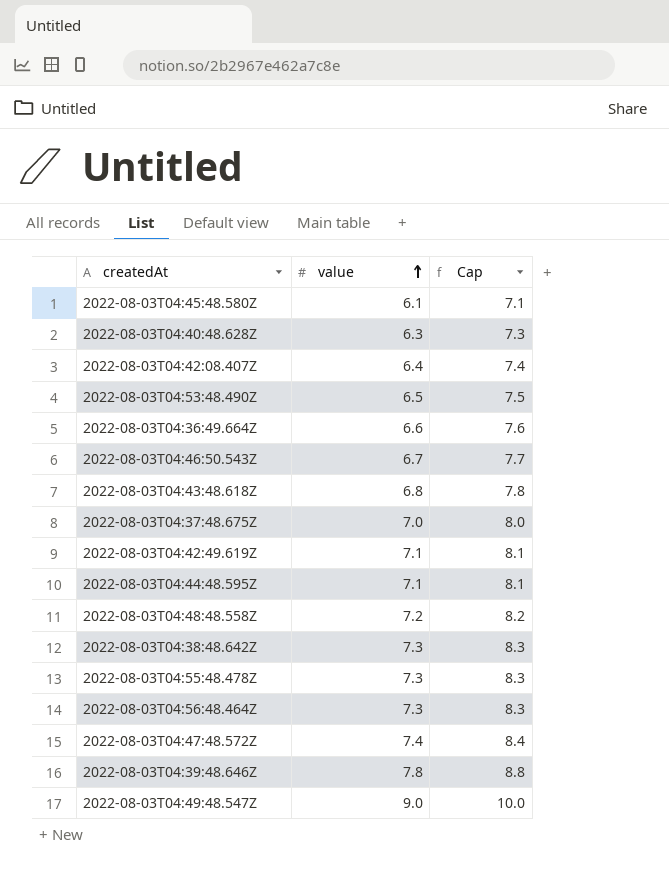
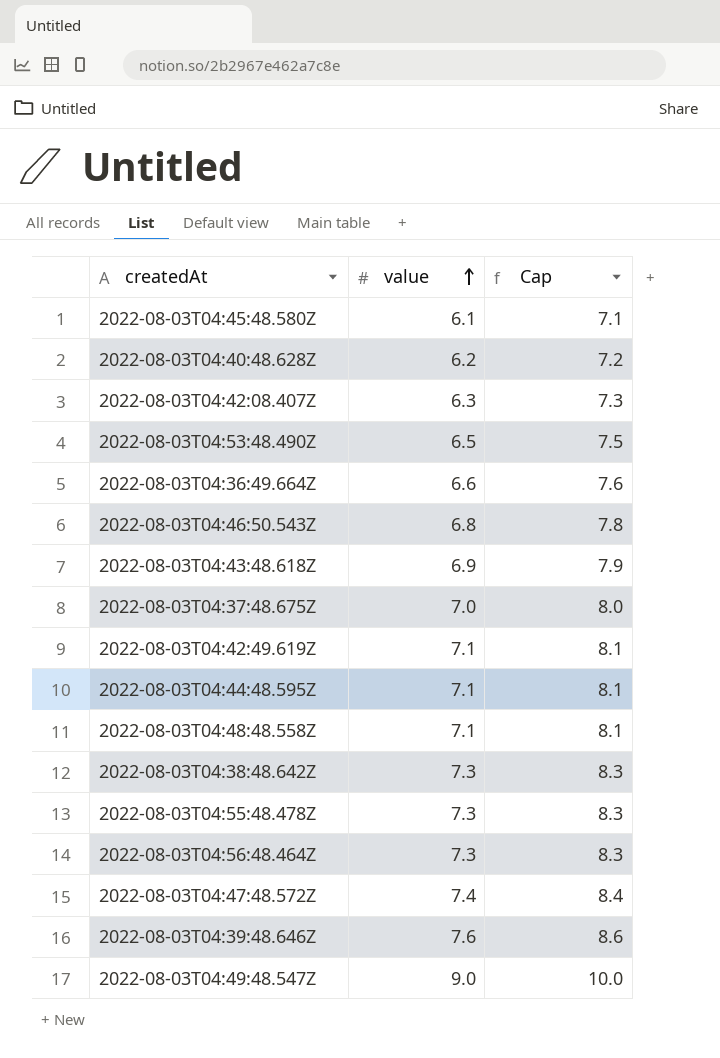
2022-08-03T04:40:48.628Z | value: 6.3 -> 6.2
2022-08-03T04:40:48.628Z | Cap: 7.3 -> 7.2
2022-08-03T04:42:08.407Z | value: 6.4 -> 6.3
2022-08-03T04:42:08.407Z | Cap: 7.4 -> 7.3
2022-08-03T04:46:50.543Z | value: 6.7 -> 6.8
2022-08-03T04:46:50.543Z | Cap: 7.7 -> 7.8
2022-08-03T04:43:48.618Z | value: 6.8 -> 6.9
2022-08-03T04:43:48.618Z | Cap: 7.8 -> 7.9
2022-08-03T04:48:48.558Z | value: 7.2 -> 7.1
2022-08-03T04:48:48.558Z | Cap: 8.2 -> 8.1
2022-08-03T04:39:48.646Z | value: 7.8 -> 7.6
2022-08-03T04:39:48.646Z | Cap: 8.8 -> 8.6

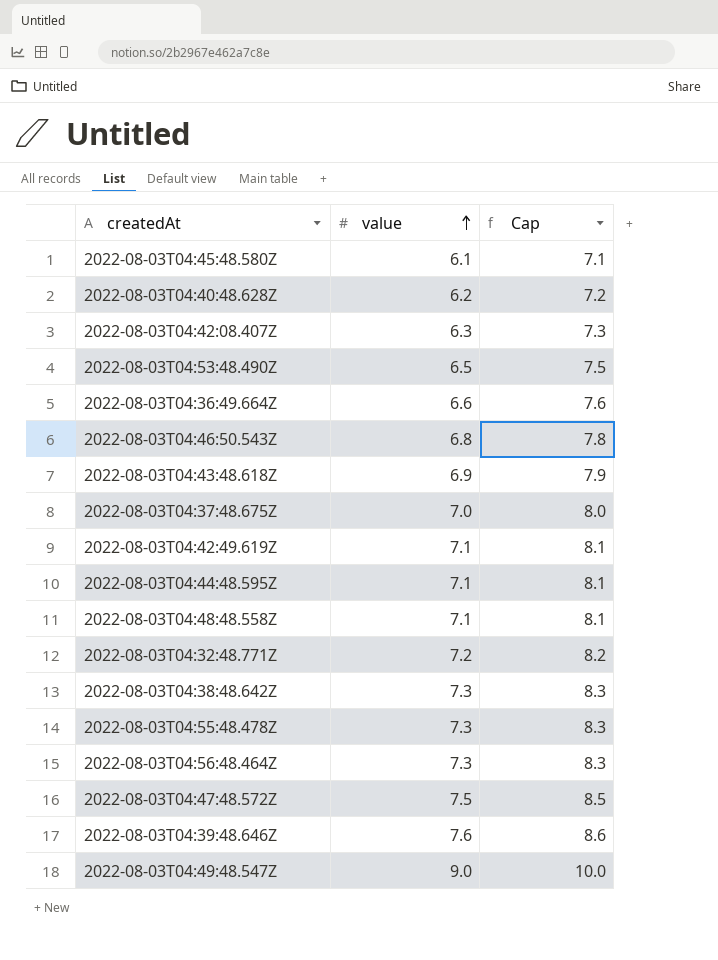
row 2022-08-03T04:32:48.771Z: none -> 7.2 | 8.2
2022-08-03T04:47:48.572Z | value: 7.4 -> 7.5
2022-08-03T04:47:48.572Z | Cap: 8.4 -> 8.5

